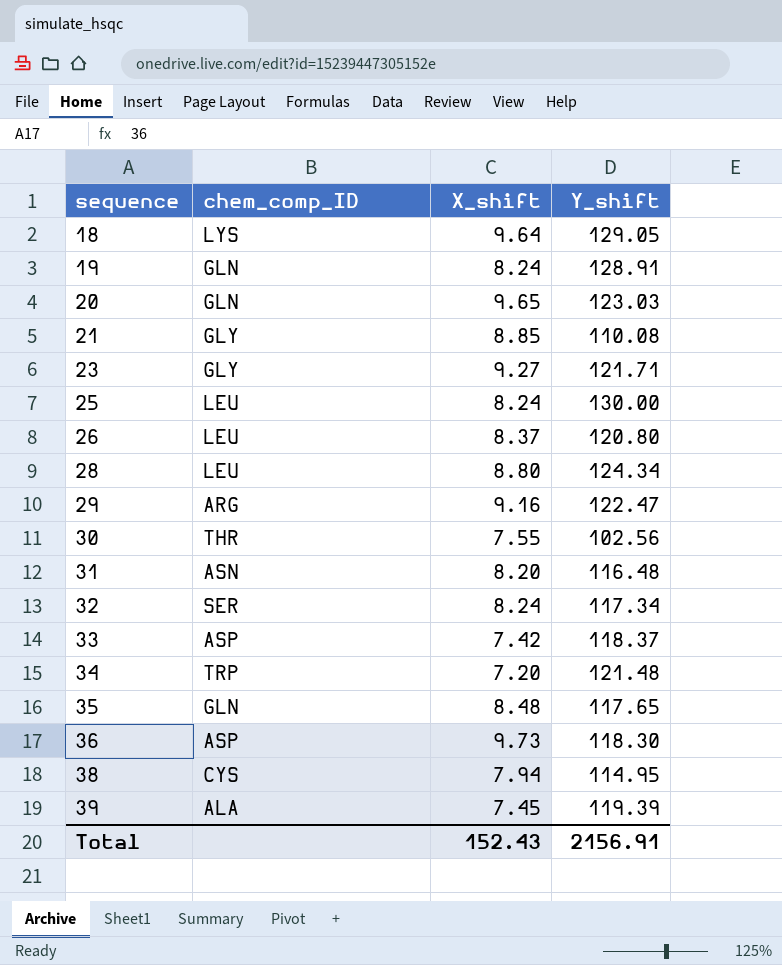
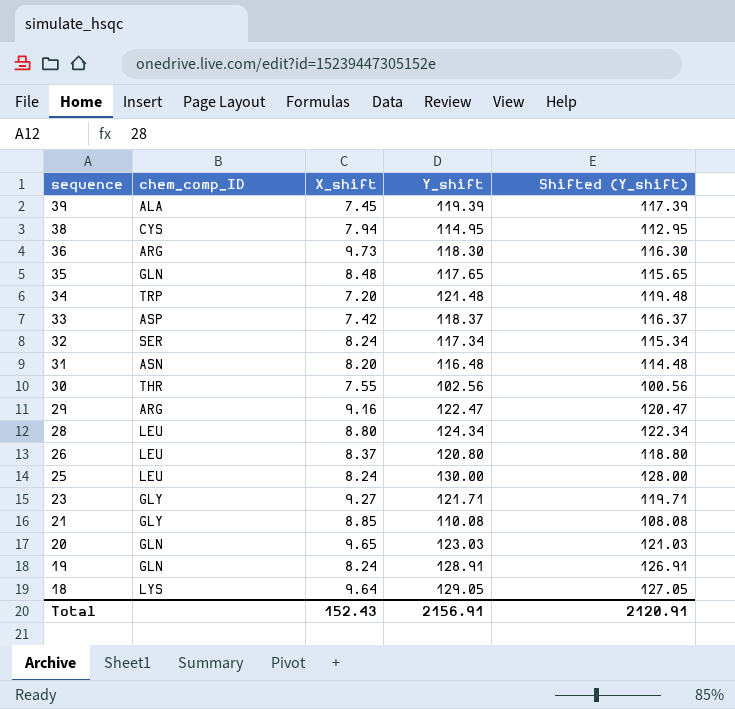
row order: sequence ascending -> sequence descending
column Shifted (Y_shift) | formula: none -> [Y_shift] - 2
36 | chem_comp_ID: ASP -> ARG

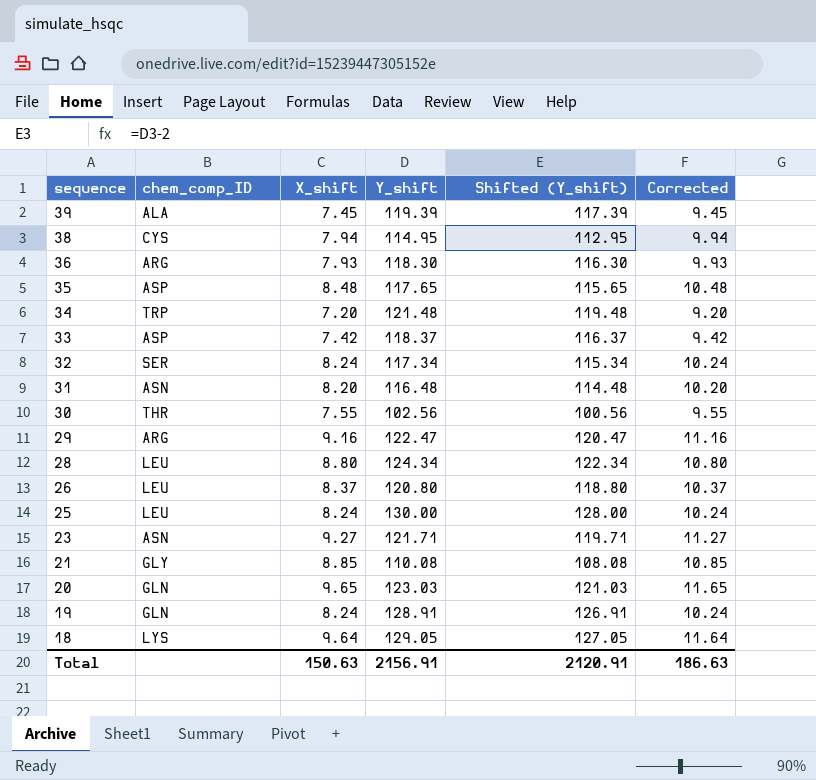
column Corrected | formula: none -> [X_shift] + 2
36 | X_shift: 9.73 -> 7.93
35 | chem_comp_ID: GLN -> ASP
23 | chem_comp_ID: GLY -> ASN
Total | X_shift: 152.43 -> 150.63

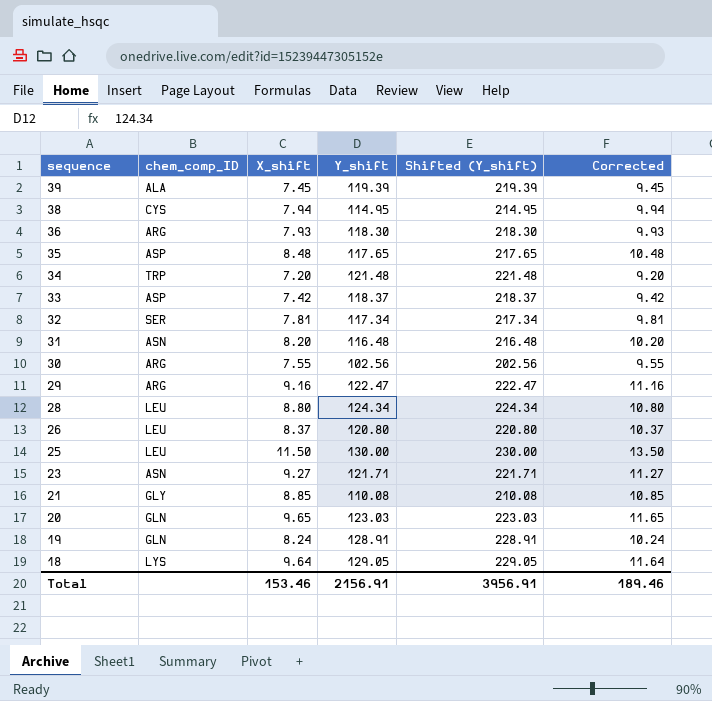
column Shifted (Y_shift) | formula: [Y_shift] - 2 -> [Y_shift] + 100
32 | X_shift: 8.24 -> 7.81
32 | Corrected: 10.24 -> 9.81
30 | chem_comp_ID: THR -> ARG
25 | X_shift: 8.24 -> 11.50
25 | Corrected: 10.24 -> 13.50
Total | X_shift: 150.63 -> 153.46
Total | Shifted (Y_shift): 2120.91 -> 3956.91
Total | Corrected: 186.63 -> 189.46

